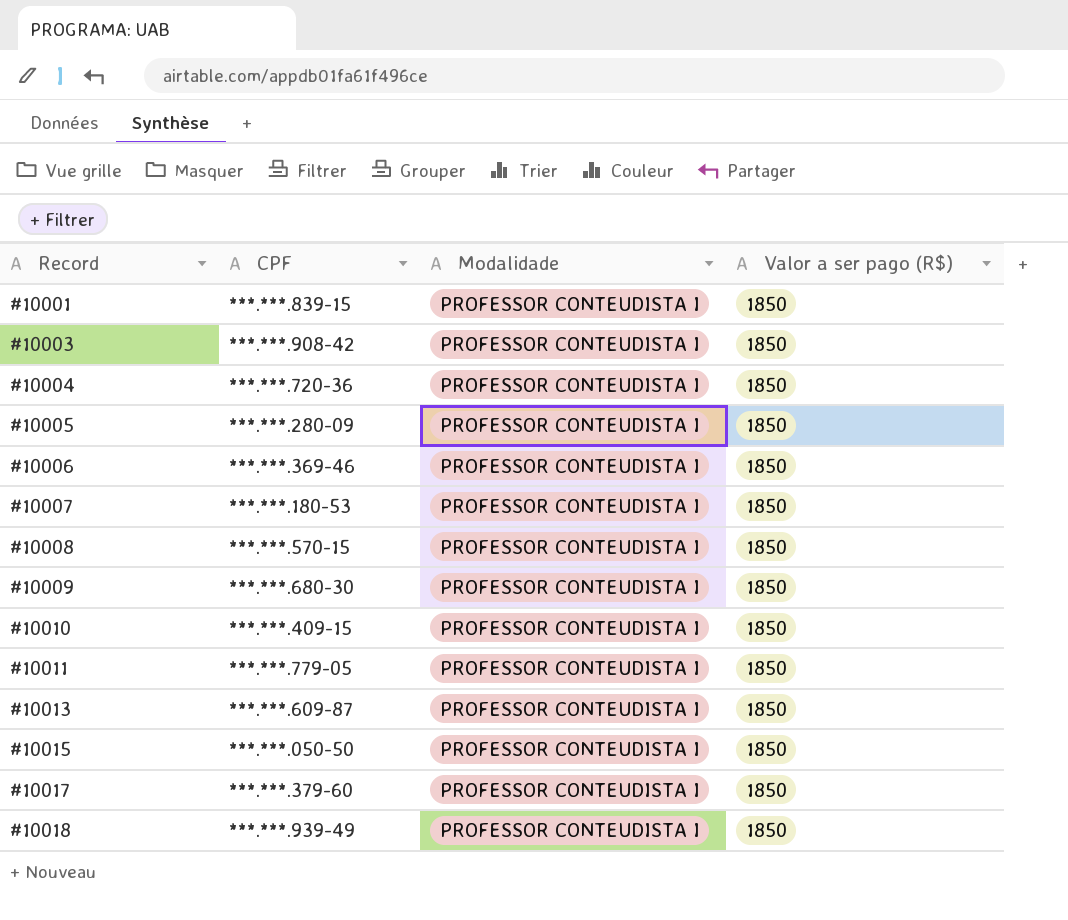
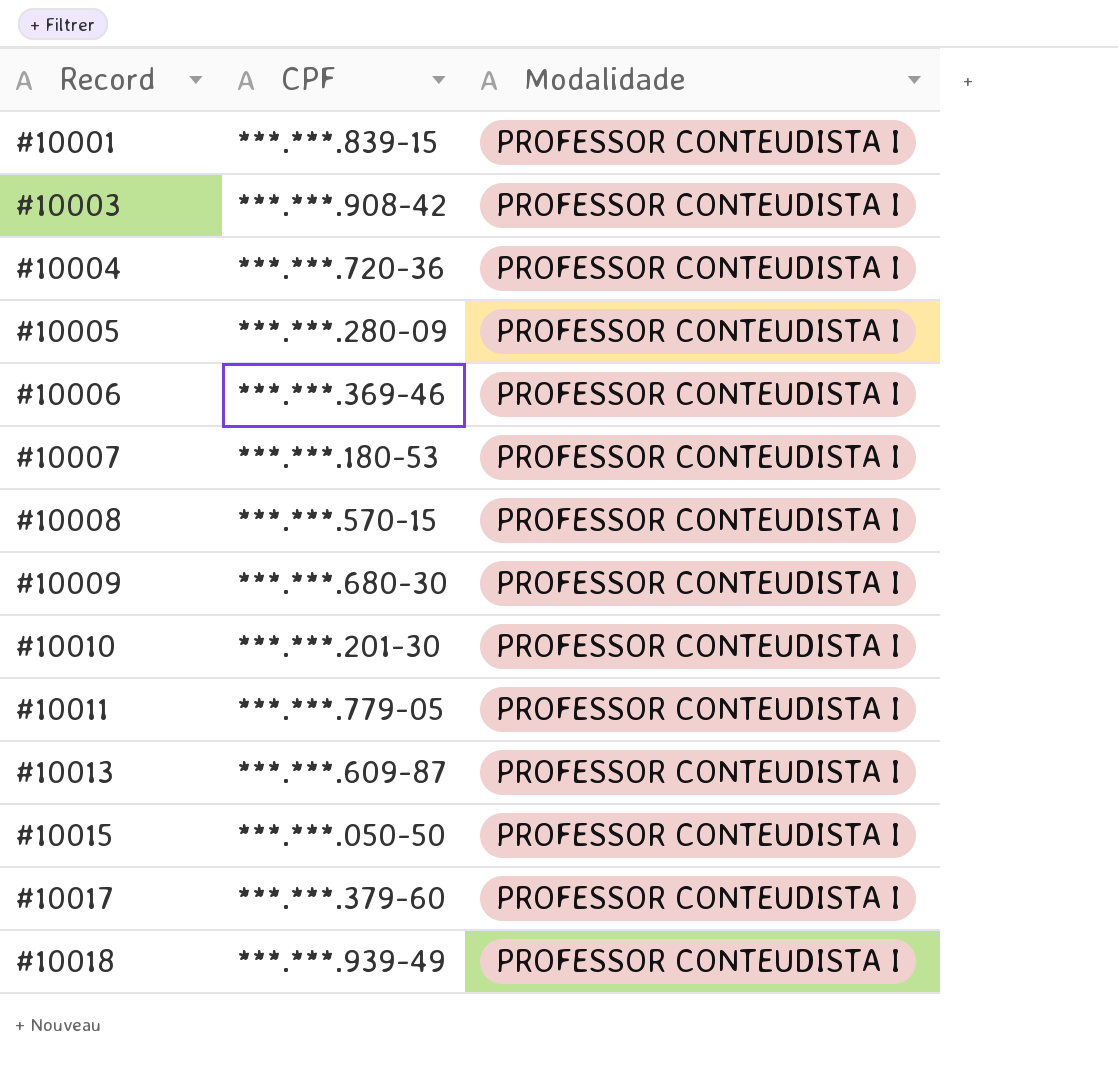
column Valor a ser pago (R$) | position: 4 -> none
#10010 | CPF: ***.***.409-15 -> ***.***.201-30

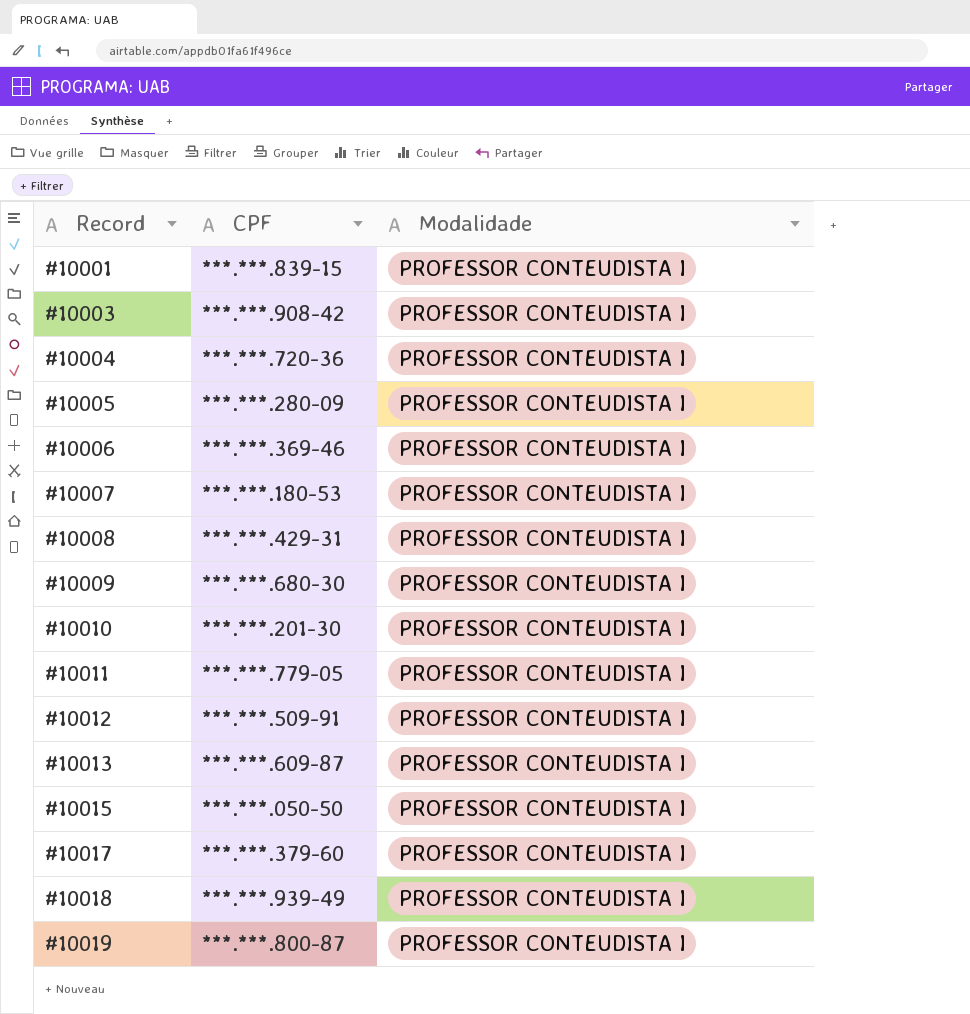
#10008 | CPF: ***.***.570-15 -> ***.***.429-31
row #10012: none -> ***.***.509-91 | PROFESSOR CONTEUDISTA I
row #10019: none -> ***.***.800-87 | PROFESSOR CONTEUDISTA I

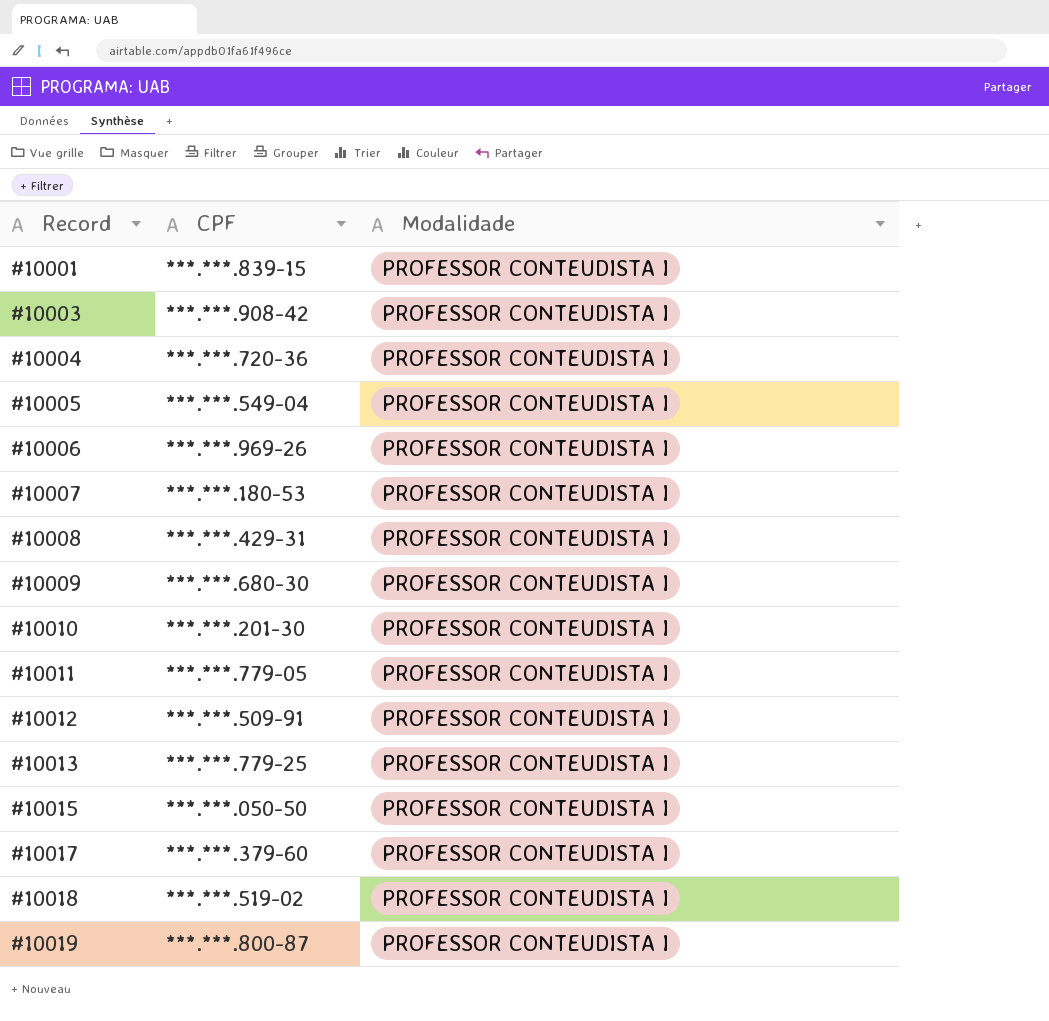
#10005 | CPF: ***.***.280-09 -> ***.***.549-04
#10006 | CPF: ***.***.369-46 -> ***.***.969-26
#10013 | CPF: ***.***.609-87 -> ***.***.779-25
#10018 | CPF: ***.***.939-49 -> ***.***.519-02

